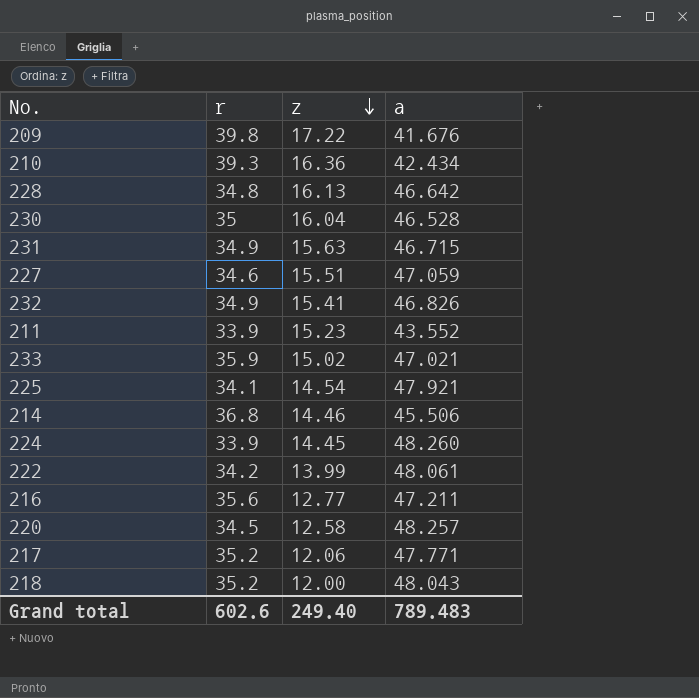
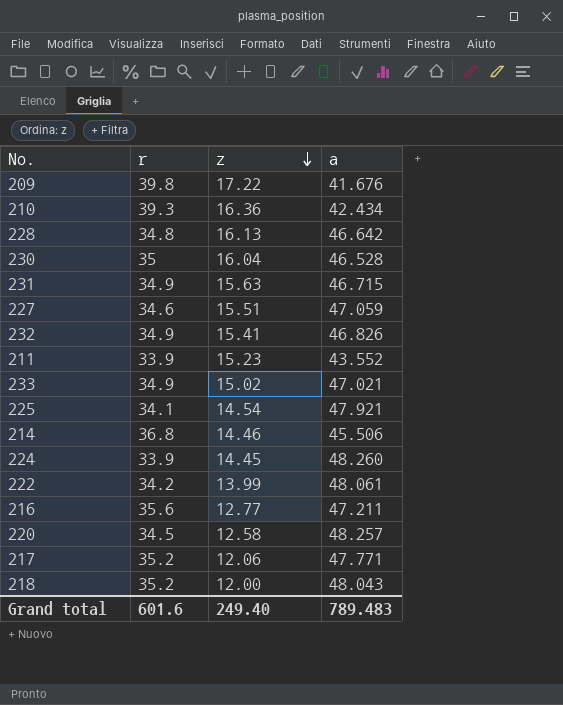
233 | r: 35.9 -> 34.9
Grand total | r: 602.6 -> 601.6

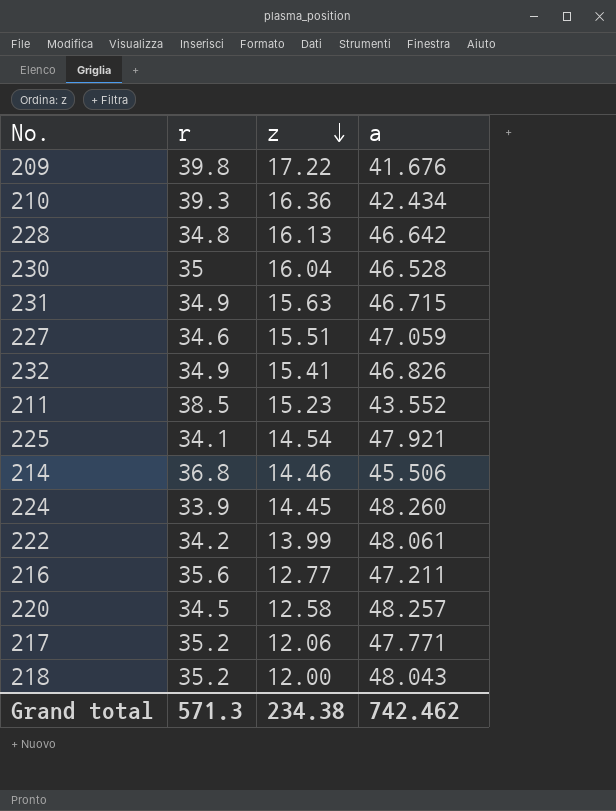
row 233: 34.9 | 15.02 | 47.021 -> none
211 | r: 33.9 -> 38.5
Grand total | r: 601.6 -> 571.3
Grand total | z: 249.40 -> 234.38
Grand total | a: 789.483 -> 742.462

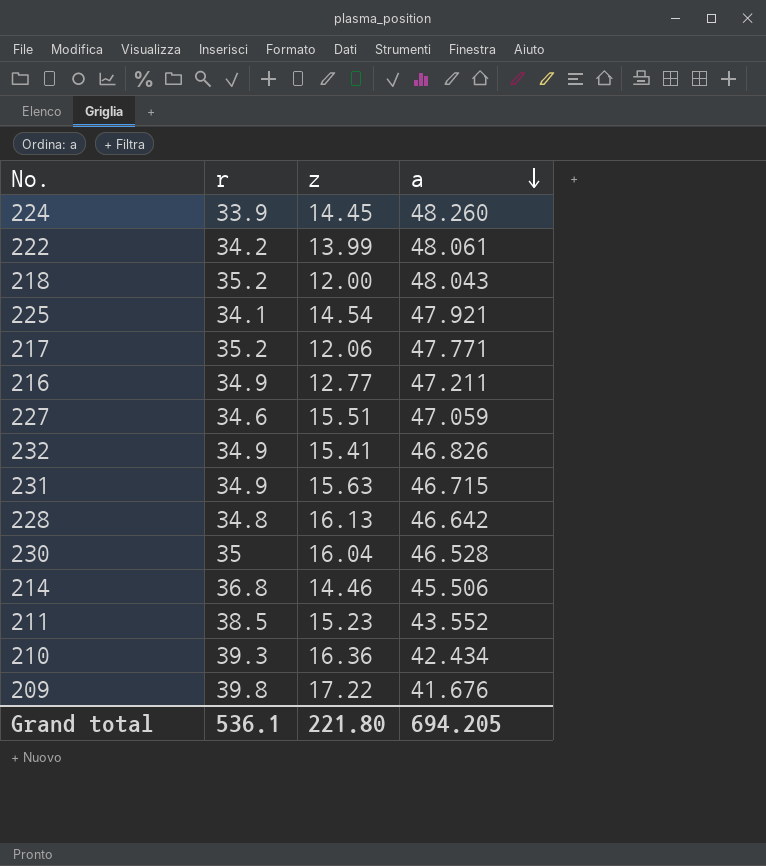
row order: z descending -> a descending
row 220: 34.5 | 12.58 | 48.257 -> none
216 | r: 35.6 -> 34.9
Grand total | r: 571.3 -> 536.1
Grand total | z: 234.38 -> 221.80
Grand total | a: 742.462 -> 694.205

